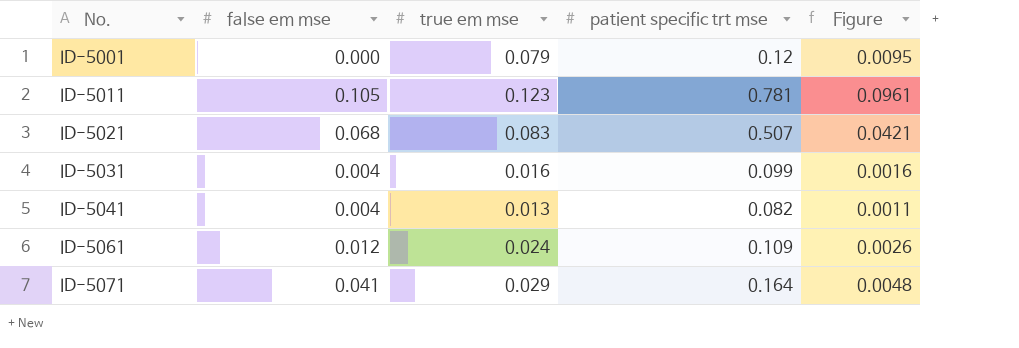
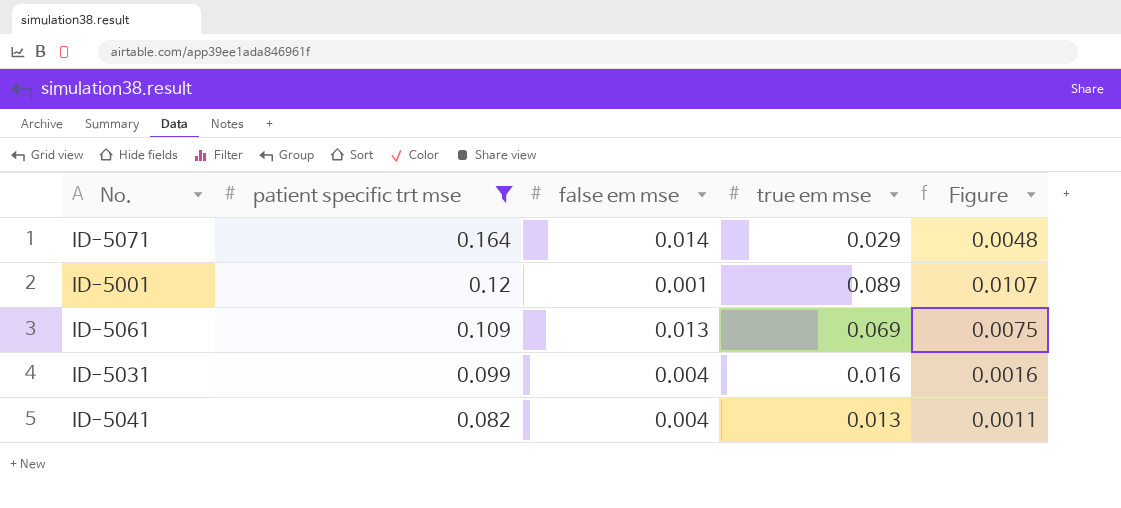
filter: none -> patient specific trt mse <= 0.164
row order: No. ascending -> patient specific trt mse descending
column patient specific trt mse | position: 4 -> 2
ID-5071 | false em mse: 0.041 -> 0.014
ID-5001 | false em mse: 0.000 -> 0.001
ID-5001 | true em mse: 0.079 -> 0.089
ID-5001 | Figure: 0.0095 -> 0.0107
ID-5061 | false em mse: 0.012 -> 0.013
ID-5061 | true em mse: 0.024 -> 0.069
ID-5061 | Figure: 0.0026 -> 0.0075

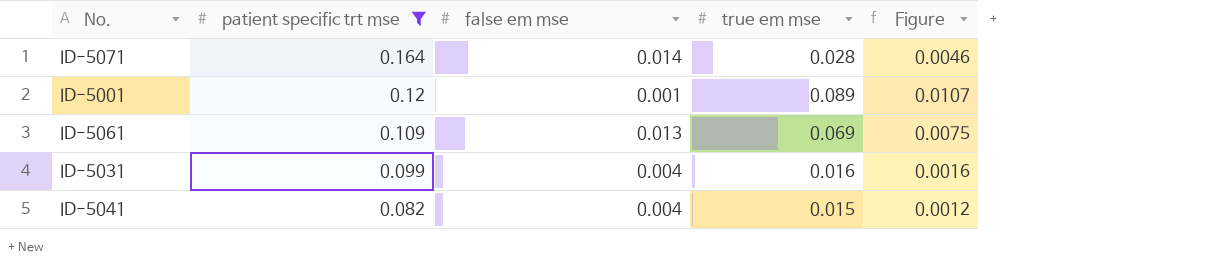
ID-5071 | true em mse: 0.029 -> 0.028
ID-5071 | Figure: 0.0048 -> 0.0046
ID-5041 | true em mse: 0.013 -> 0.015
ID-5041 | Figure: 0.0011 -> 0.0012

